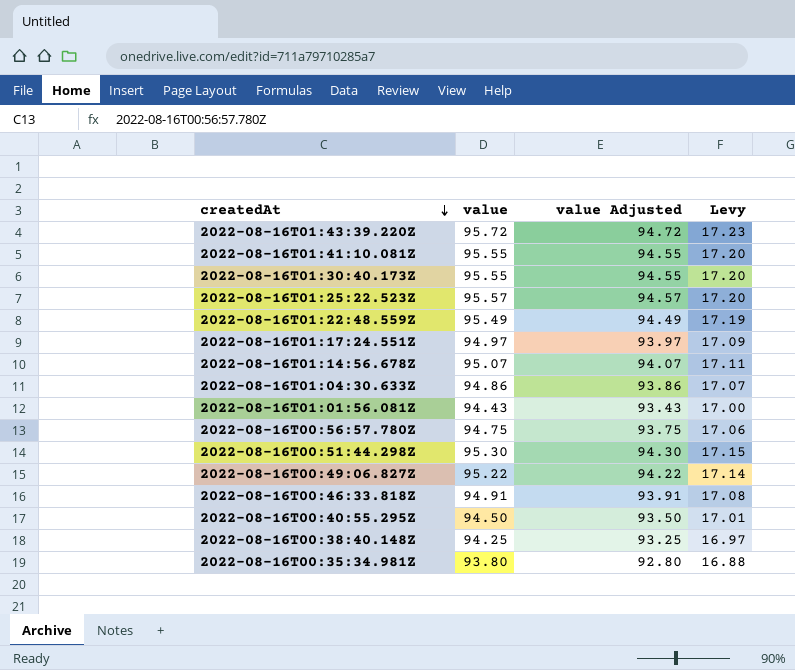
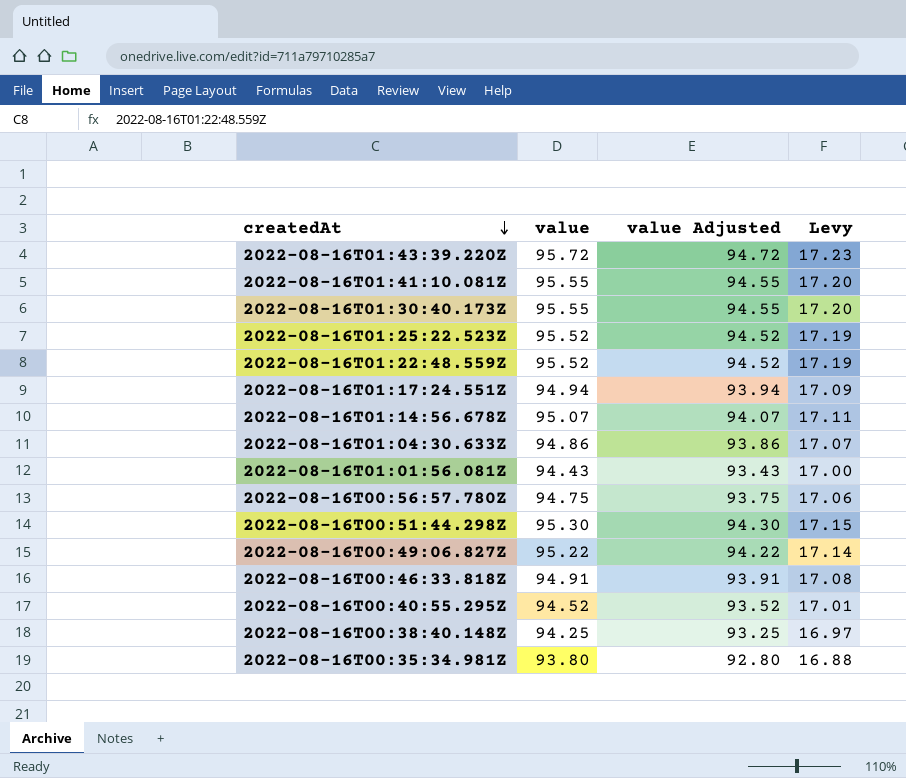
2022-08-16T01:25:22.523Z | value: 95.57 -> 95.52
2022-08-16T01:25:22.523Z | value Adjusted: 94.57 -> 94.52
2022-08-16T01:25:22.523Z | Levy: 17.20 -> 17.19
2022-08-16T01:22:48.559Z | value: 95.49 -> 95.52
2022-08-16T01:22:48.559Z | value Adjusted: 94.49 -> 94.52
2022-08-16T01:17:24.551Z | value: 94.97 -> 94.94
2022-08-16T01:17:24.551Z | value Adjusted: 93.97 -> 93.94
2022-08-16T00:40:55.295Z | value: 94.50 -> 94.52
2022-08-16T00:40:55.295Z | value Adjusted: 93.50 -> 93.52

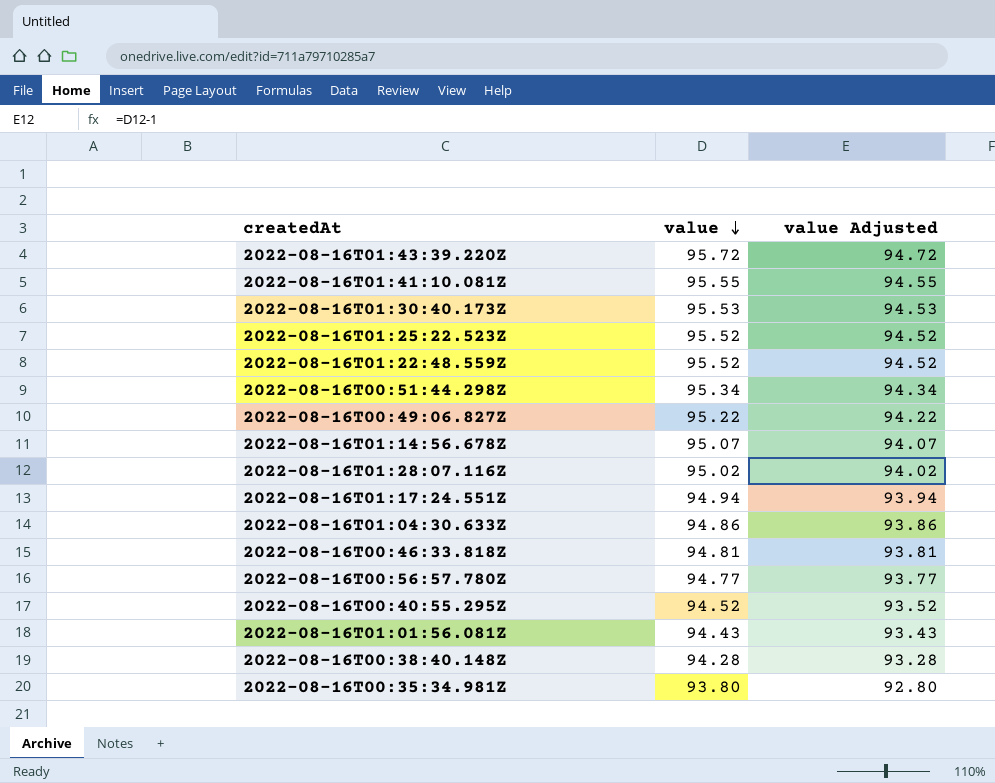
row order: createdAt descending -> value descending
column Levy | formula: [value] * 0.18 -> none
2022-08-16T01:30:40.173Z | value: 95.55 -> 95.53
2022-08-16T01:30:40.173Z | value Adjusted: 94.55 -> 94.53
2022-08-16T00:51:44.298Z | value: 95.30 -> 95.34
2022-08-16T00:51:44.298Z | value Adjusted: 94.30 -> 94.34
row 2022-08-16T01:28:07.116Z: none -> 95.02 | 94.02
2022-08-16T00:46:33.818Z | value: 94.91 -> 94.81
2022-08-16T00:46:33.818Z | value Adjusted: 93.91 -> 93.81
2022-08-16T00:56:57.780Z | value: 94.75 -> 94.77
2022-08-16T00:56:57.780Z | value Adjusted: 93.75 -> 93.77
2022-08-16T00:38:40.148Z | value: 94.25 -> 94.28
2022-08-16T00:38:40.148Z | value Adjusted: 93.25 -> 93.28

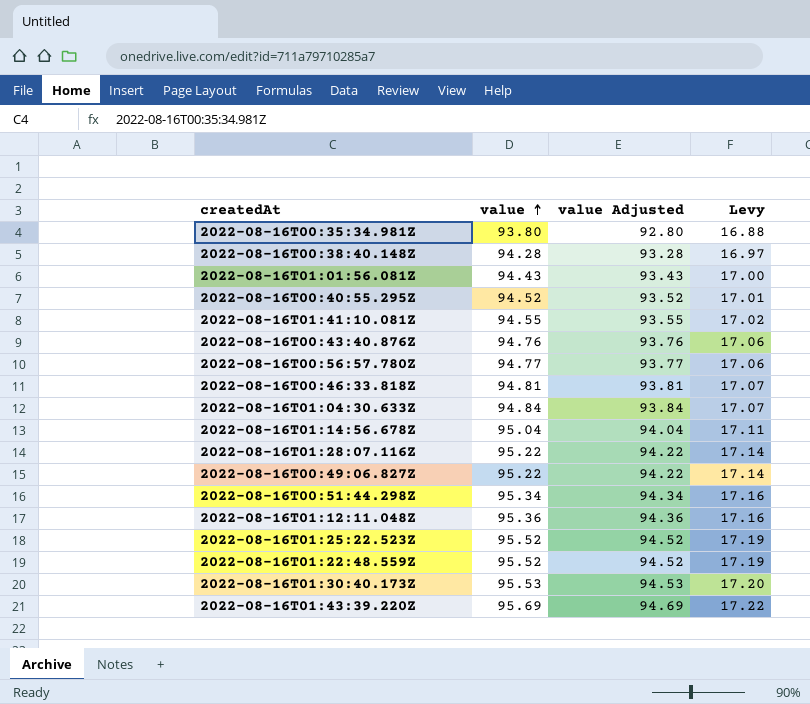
row order: value descending -> value ascending
column Levy | formula: none -> [value] * 0.18
row 2022-08-16T01:17:24.551Z: 94.94 | 93.94 -> none
2022-08-16T01:41:10.081Z | value: 95.55 -> 94.55
2022-08-16T01:41:10.081Z | value Adjusted: 94.55 -> 93.55
row 2022-08-16T00:43:40.876Z: none -> 94.76 | 93.76 | 17.06
2022-08-16T01:04:30.633Z | value: 94.86 -> 94.84
2022-08-16T01:04:30.633Z | value Adjusted: 93.86 -> 93.84
2022-08-16T01:14:56.678Z | value: 95.07 -> 95.04
2022-08-16T01:14:56.678Z | value Adjusted: 94.07 -> 94.04
2022-08-16T01:28:07.116Z | value: 95.02 -> 95.22
2022-08-16T01:28:07.116Z | value Adjusted: 94.02 -> 94.22
row 2022-08-16T01:12:11.048Z: none -> 95.36 | 94.36 | 17.16
2022-08-16T01:43:39.220Z | value: 95.72 -> 95.69
2022-08-16T01:43:39.220Z | value Adjusted: 94.72 -> 94.69

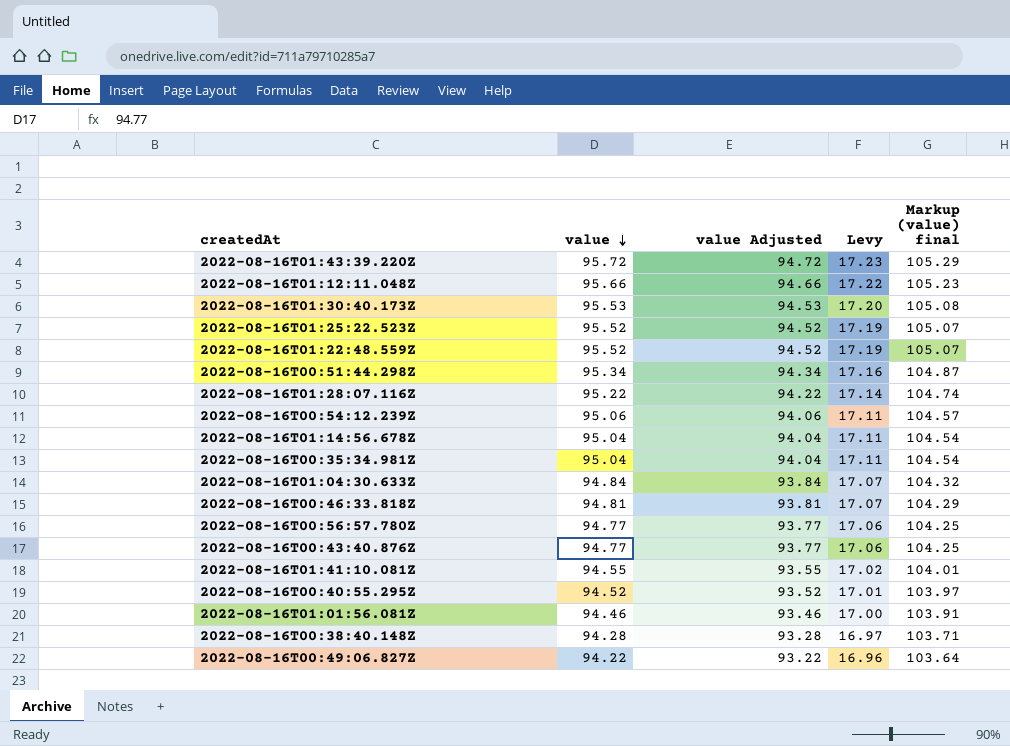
row order: value ascending -> value descending
column Markup (value) final | formula: none -> [value] * 1.1
2022-08-16T01:43:39.220Z | value: 95.69 -> 95.72
2022-08-16T01:43:39.220Z | value Adjusted: 94.69 -> 94.72
2022-08-16T01:43:39.220Z | Levy: 17.22 -> 17.23
2022-08-16T01:12:11.048Z | value: 95.36 -> 95.66
2022-08-16T01:12:11.048Z | value Adjusted: 94.36 -> 94.66
2022-08-16T01:12:11.048Z | Levy: 17.16 -> 17.22
row 2022-08-16T00:54:12.239Z: none -> 95.06 | 94.06 | 17.11 | 104.57
2022-08-16T00:35:34.981Z | value: 93.80 -> 95.04
2022-08-16T00:35:34.981Z | value Adjusted: 92.80 -> 94.04
2022-08-16T00:35:34.981Z | Levy: 16.88 -> 17.11
2022-08-16T00:43:40.876Z | value: 94.76 -> 94.77
2022-08-16T00:43:40.876Z | value Adjusted: 93.76 -> 93.77
2022-08-16T01:01:56.081Z | value: 94.43 -> 94.46
2022-08-16T01:01:56.081Z | value Adjusted: 93.43 -> 93.46
2022-08-16T00:49:06.827Z | value: 95.22 -> 94.22
2022-08-16T00:49:06.827Z | value Adjusted: 94.22 -> 93.22
2022-08-16T00:49:06.827Z | Levy: 17.14 -> 16.96

